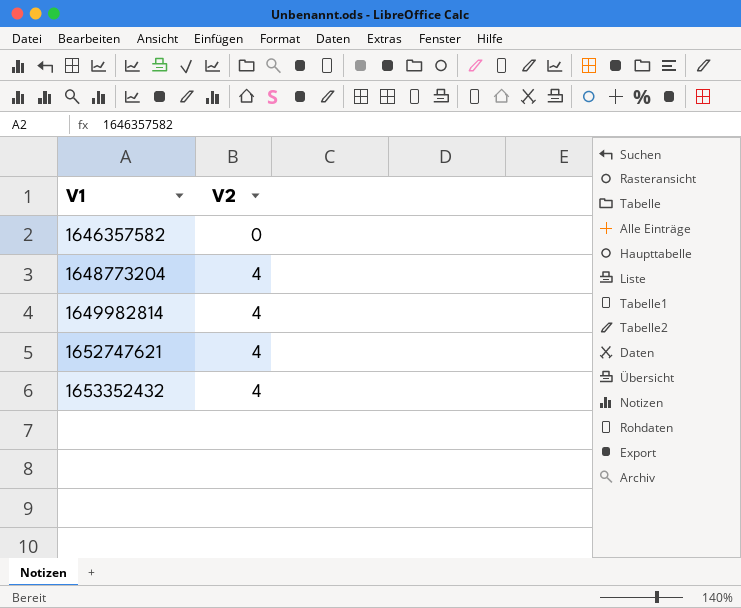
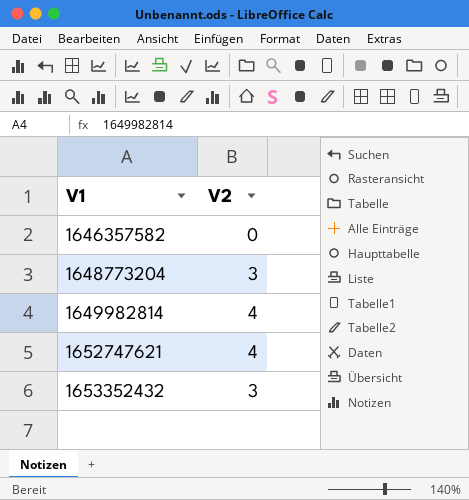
1648773204 | V2: 4 -> 3
1653352432 | V2: 4 -> 3

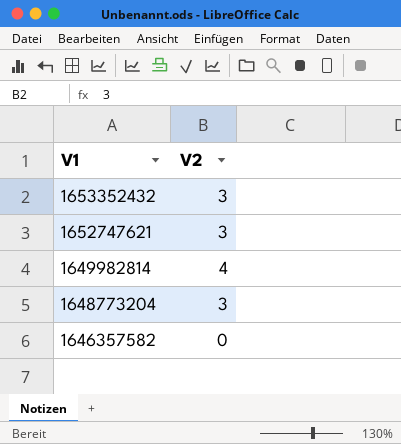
row order: V1 ascending -> V1 descending
1652747621 | V2: 4 -> 3

